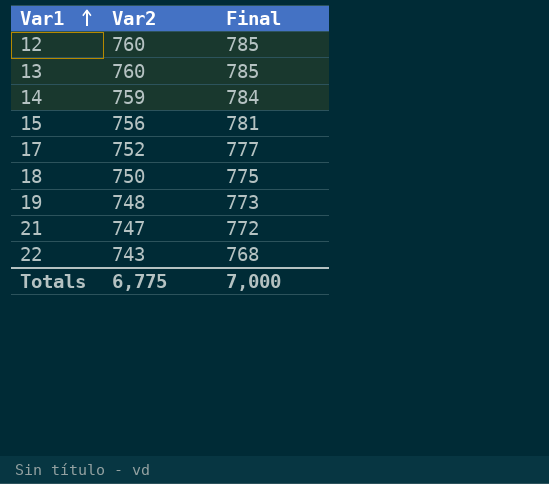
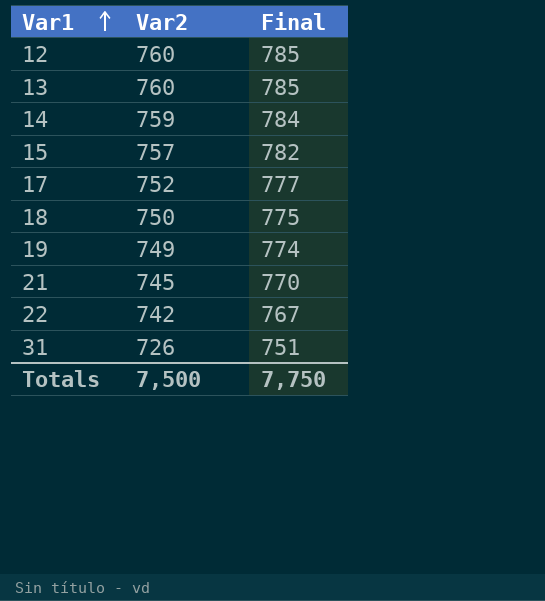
15 | Var2: 756 -> 757
15 | Final: 781 -> 782
19 | Var2: 748 -> 749
19 | Final: 773 -> 774
21 | Var2: 747 -> 745
21 | Final: 772 -> 770
22 | Var2: 743 -> 742
22 | Final: 768 -> 767
row 31: none -> 726 | 751
Totals | Var2: 6,775 -> 7,500
Totals | Final: 7,000 -> 7,750

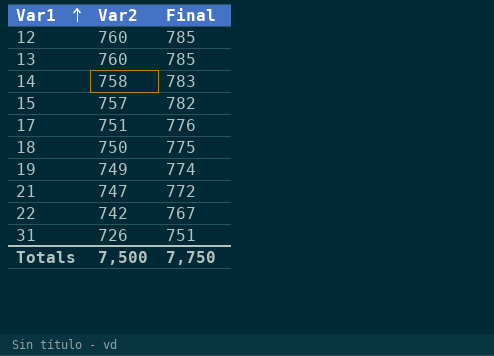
14 | Var2: 759 -> 758
14 | Final: 784 -> 783
17 | Var2: 752 -> 751
17 | Final: 777 -> 776
21 | Var2: 745 -> 747
21 | Final: 770 -> 772

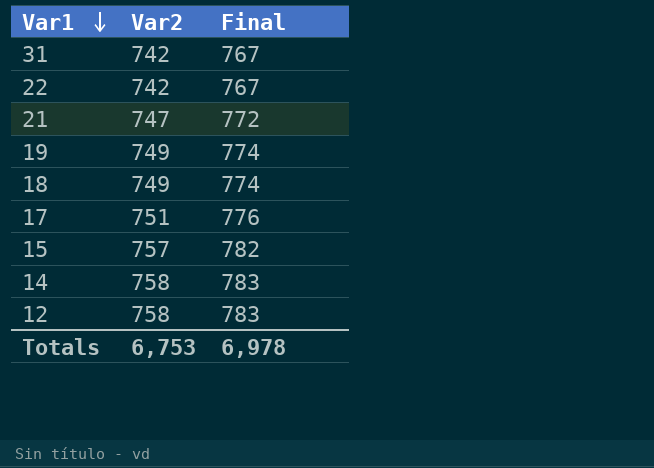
row order: Var1 ascending -> Var1 descending
row 13: 760 | 785 -> none
31 | Var2: 726 -> 742
31 | Final: 751 -> 767
18 | Var2: 750 -> 749
18 | Final: 775 -> 774
12 | Var2: 760 -> 758
12 | Final: 785 -> 783
Totals | Var2: 7,500 -> 6,753
Totals | Final: 7,750 -> 6,978

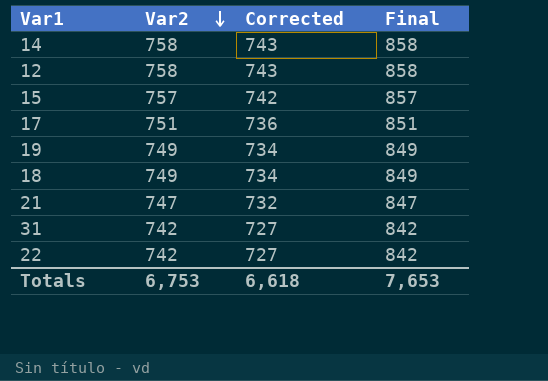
row order: Var1 descending -> Var2 descending
column Corrected | formula: none -> [Var2] - 15
column Final | formula: [Var2] + 25 -> [Var2] + 100
Totals | Final: 6,978 -> 7,653

